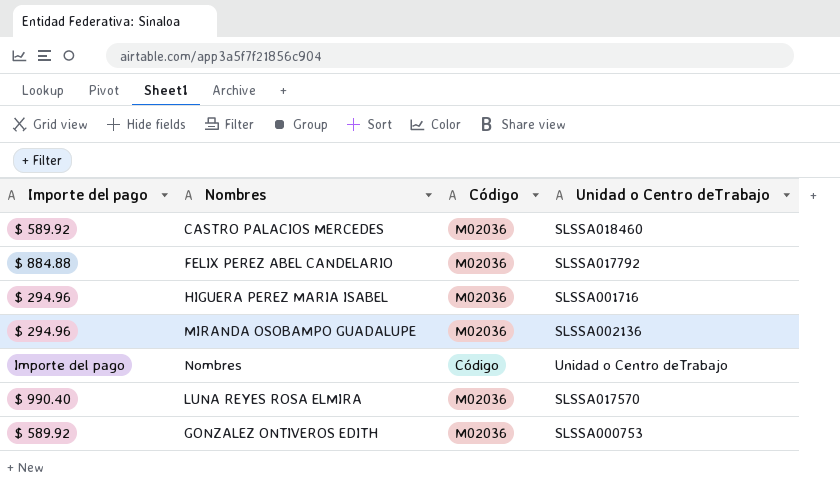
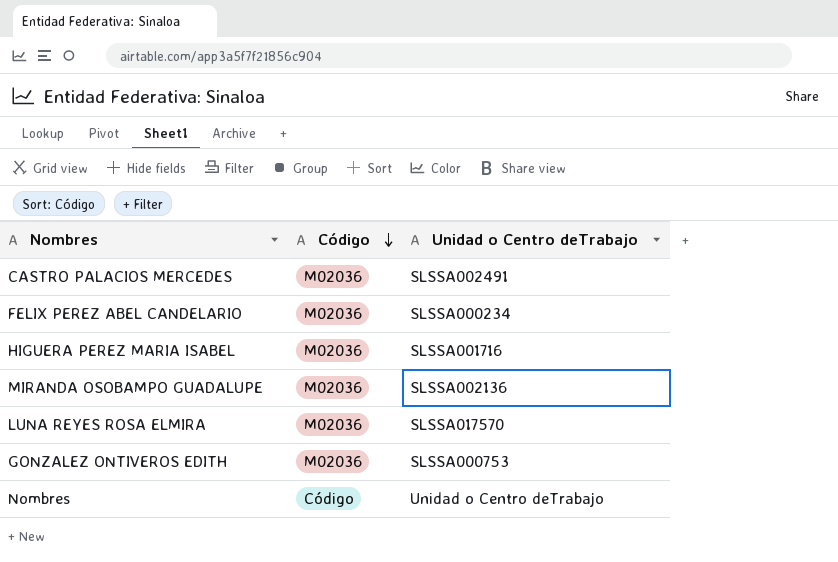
row order: none -> Código descending
column Importe del pago | position: 1 -> none
CASTRO PALACIOS MERCEDES | Unidad o Centro deTrabajo: SLSSA018460 -> SLSSA002491
FELIX PEREZ ABEL CANDELARIO | Unidad o Centro deTrabajo: SLSSA017792 -> SLSSA000234

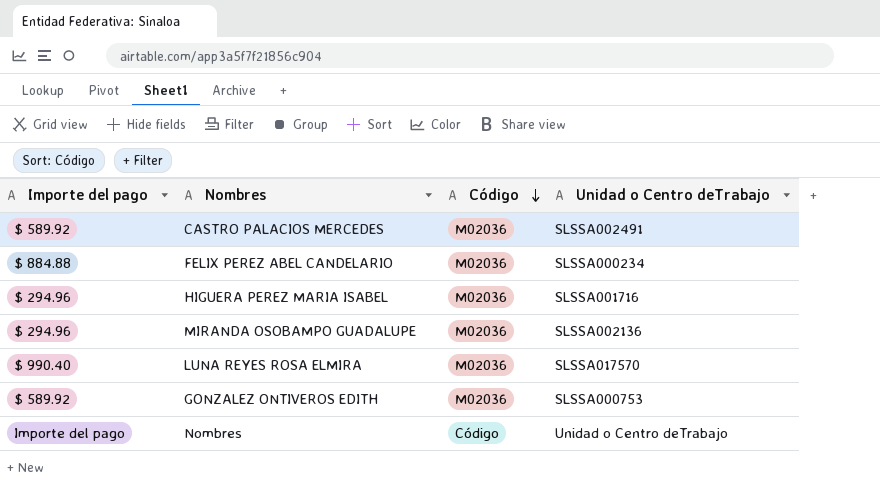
column Importe del pago | position: none -> 1

